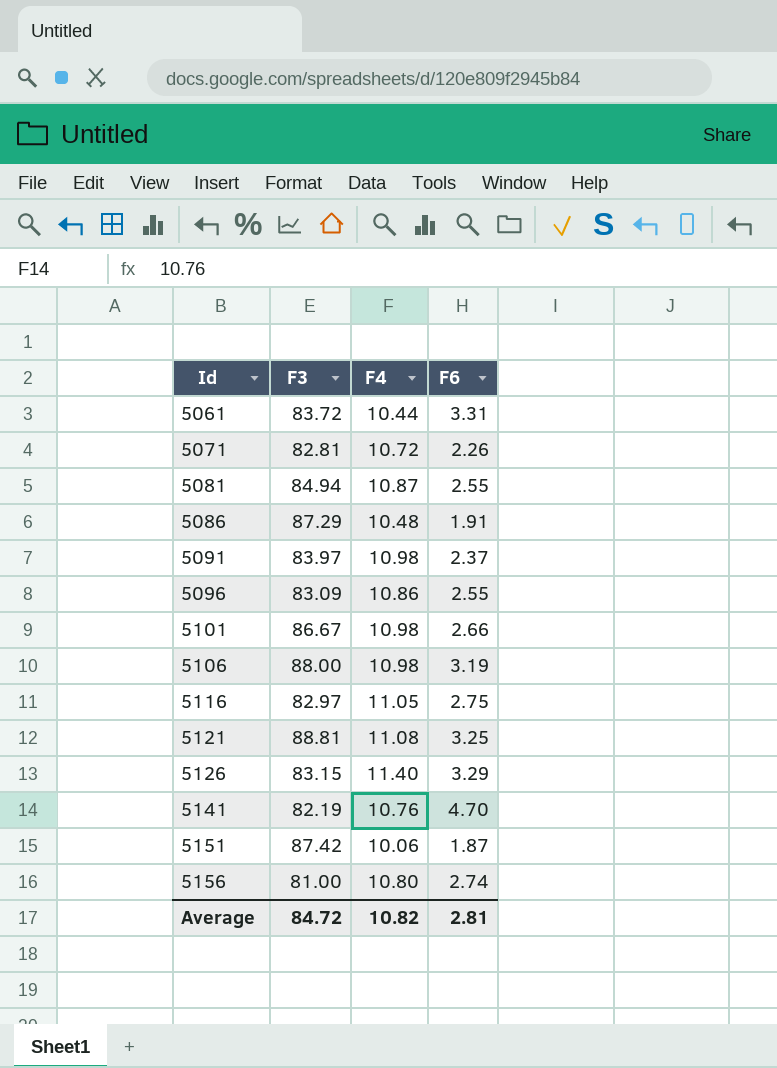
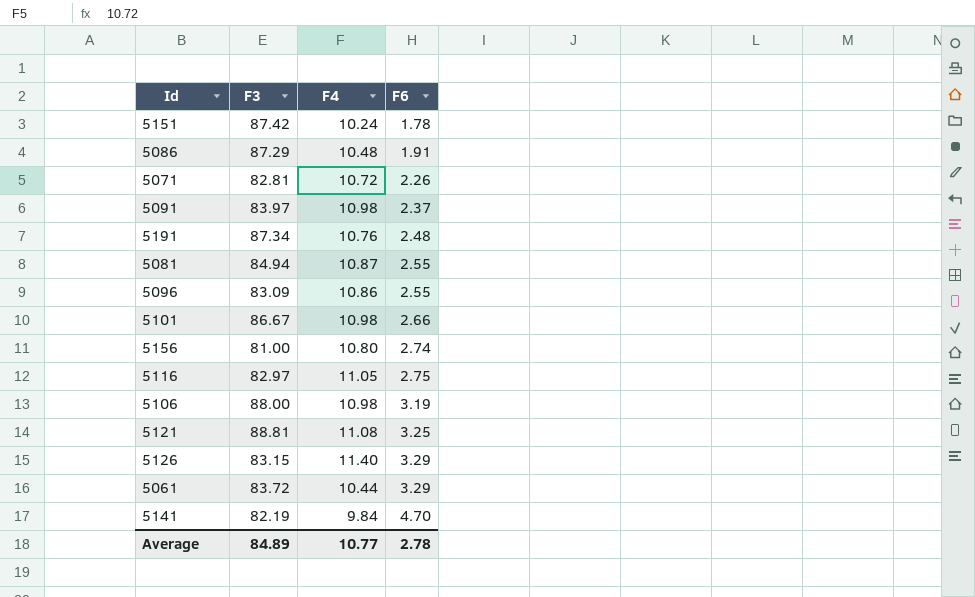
row order: Id ascending -> F6 ascending
5151 | F4: 10.06 -> 10.24
5151 | F6: 1.87 -> 1.78
row 5191: none -> 87.34 | 10.76 | 2.48
5061 | F6: 3.31 -> 3.29
5141 | F4: 10.76 -> 9.84
Average | F3: 84.72 -> 84.89
Average | F4: 10.82 -> 10.77
Average | F6: 2.81 -> 2.78

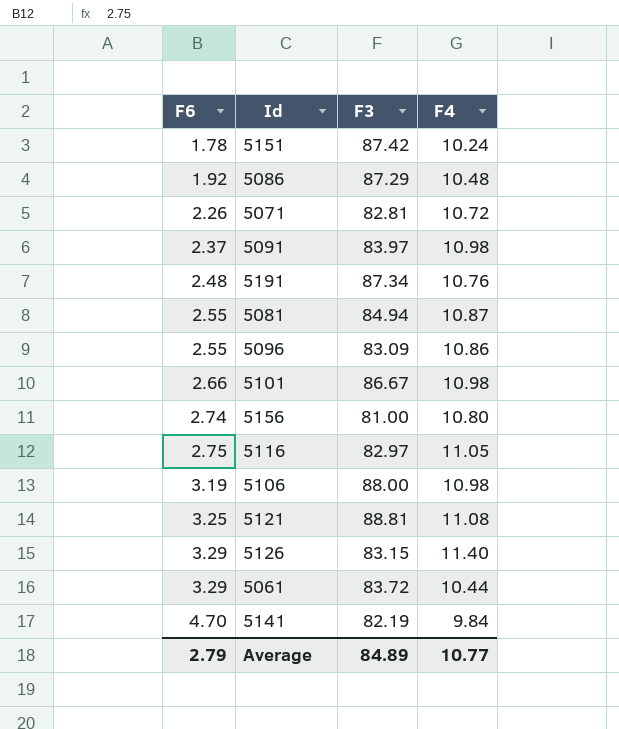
column F6 | position: 4 -> 1
5086 | F6: 1.91 -> 1.92
Average | F6: 2.78 -> 2.79

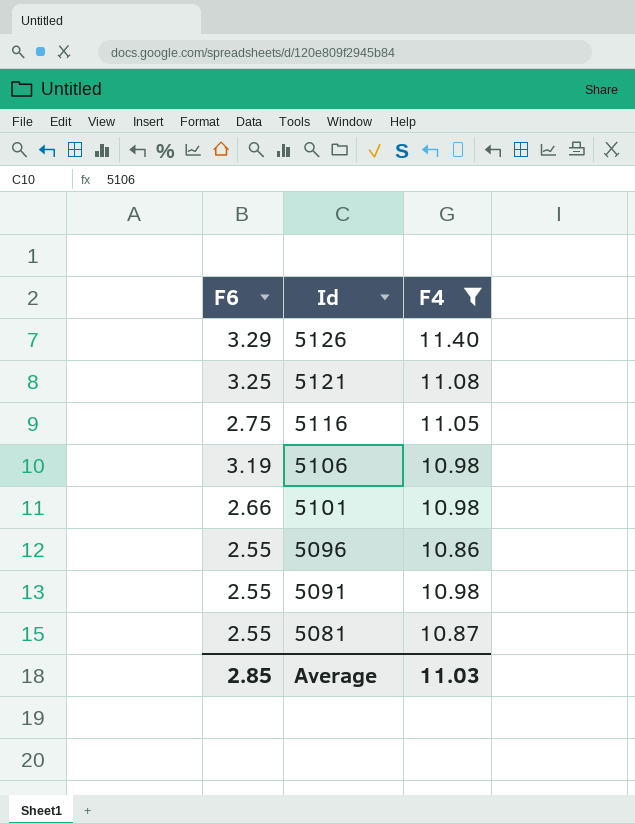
filter: none -> F4 >= 10.86
row order: F6 ascending -> Id descending
column F3 | position: 3 -> none
5091 | F6: 2.37 -> 2.55
Average | F6: 2.79 -> 2.85
Average | F4: 10.77 -> 11.03

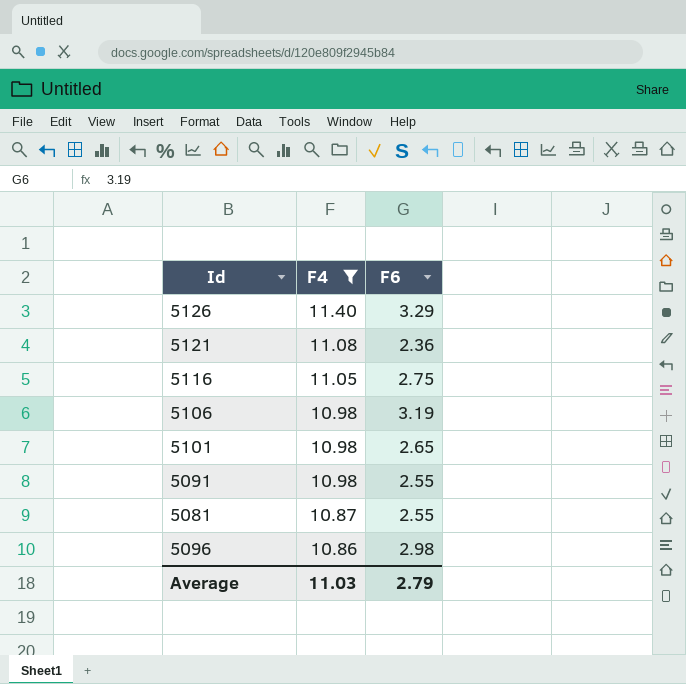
row order: Id descending -> F4 descending
column F6 | position: 1 -> 3
5121 | F6: 3.25 -> 2.36
5101 | F6: 2.66 -> 2.65
5096 | F6: 2.55 -> 2.98
Average | F6: 2.85 -> 2.79

